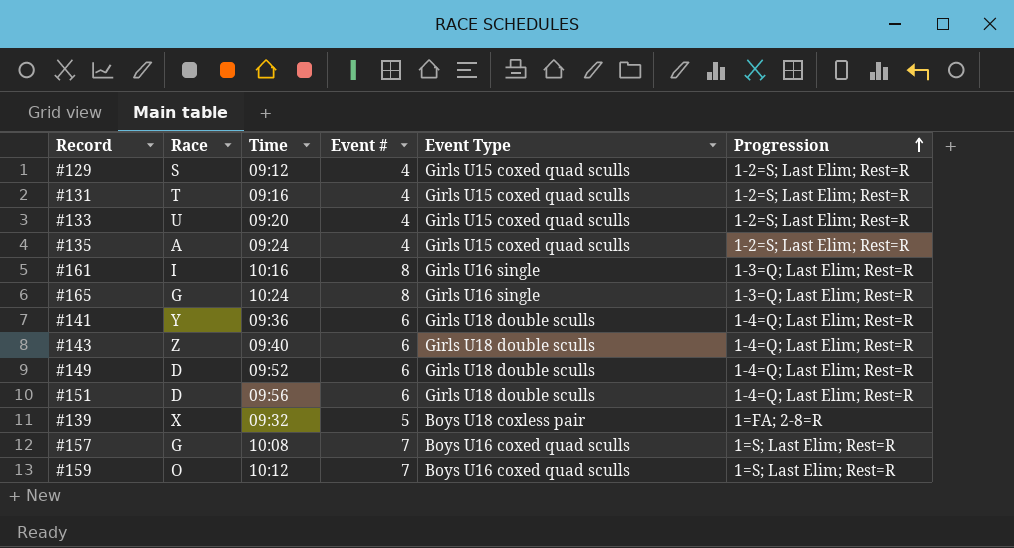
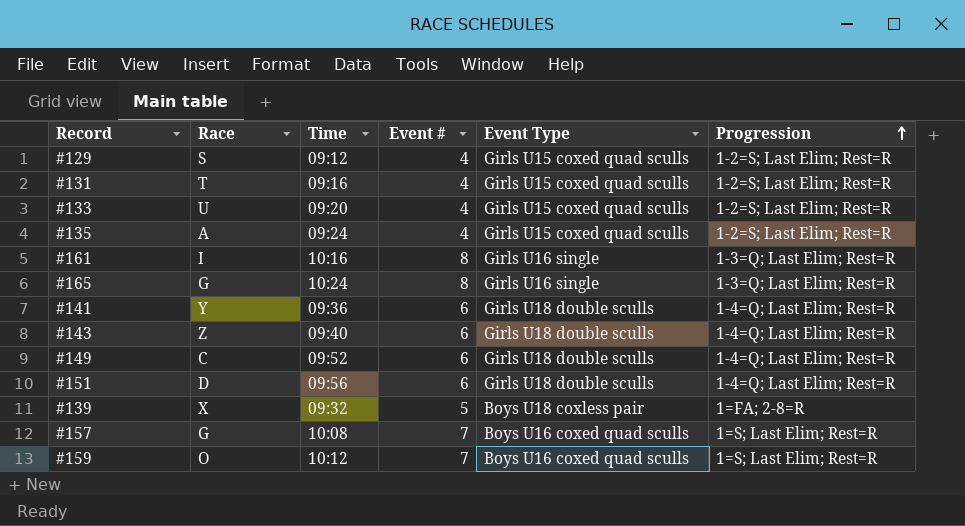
#149 | Race: D -> C

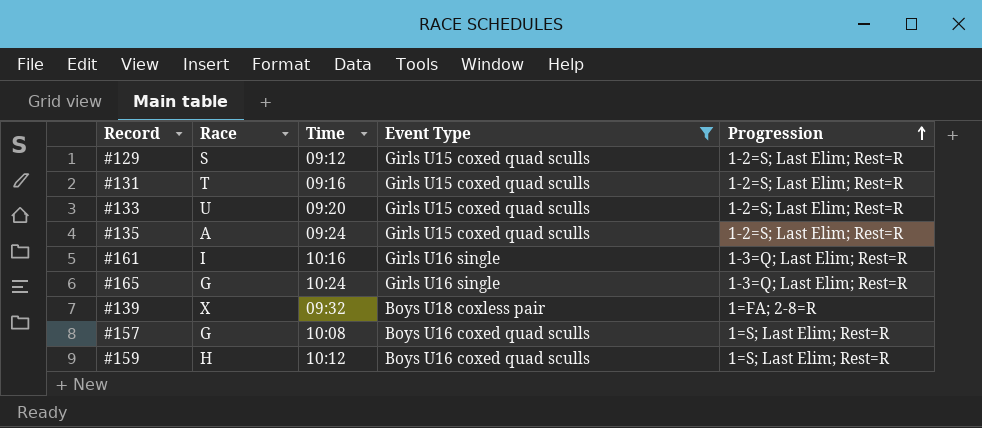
filter: none -> Event Type != Girls U18 double sculls
column Event # | position: 4 -> none
#159 | Race: O -> H

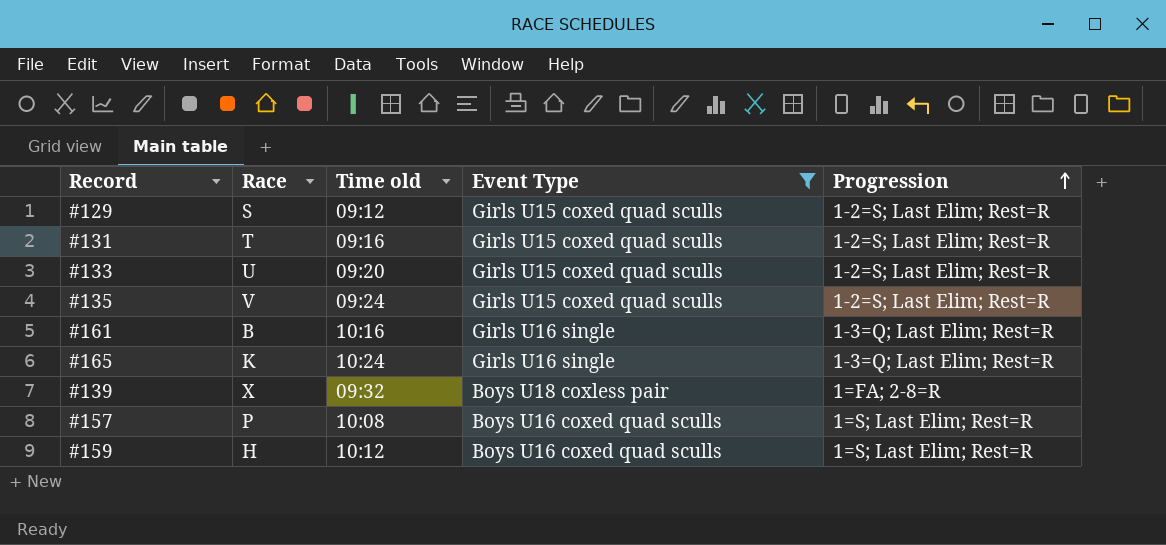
column name: Time -> Time old
#135 | Race: A -> V
#161 | Race: I -> B
#165 | Race: G -> K
#157 | Race: G -> P

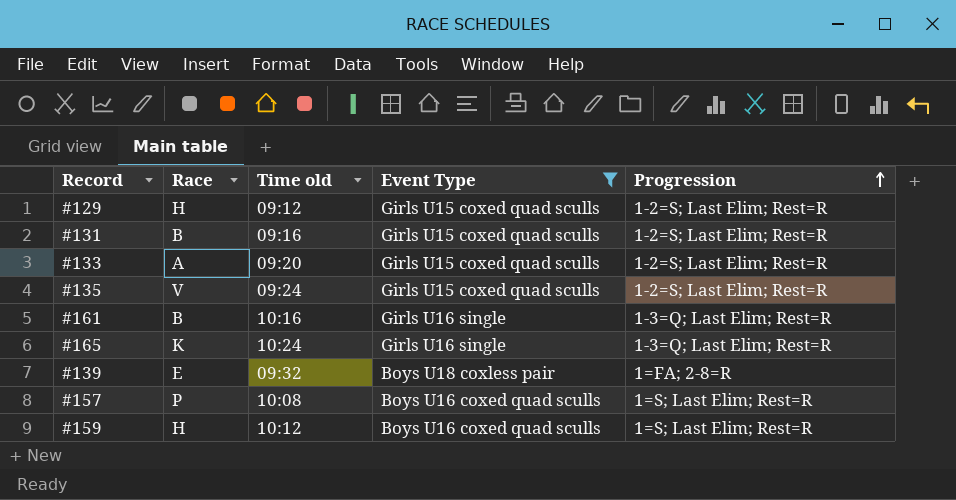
#129 | Race: S -> H
#131 | Race: T -> B
#133 | Race: U -> A
#139 | Race: X -> E

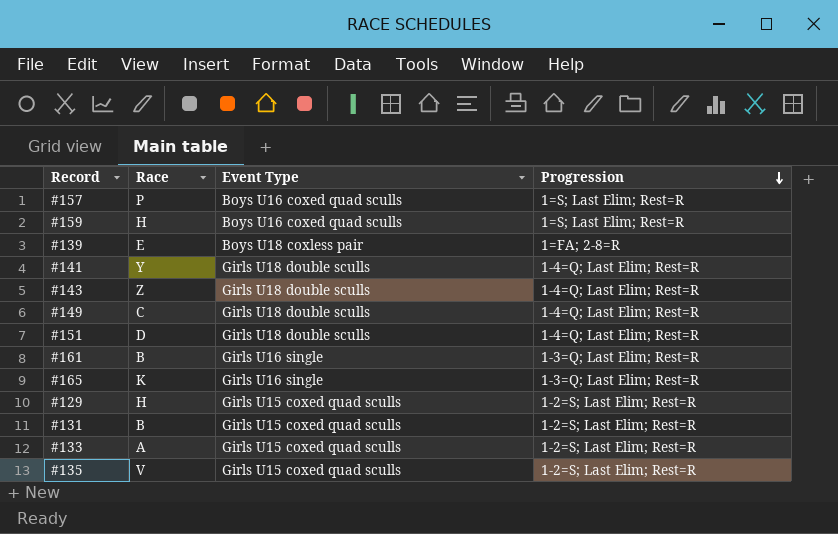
filter: Event Type != Girls U18 double sculls -> none
row order: Progression ascending -> Progression descending
column Time old | position: 3 -> none

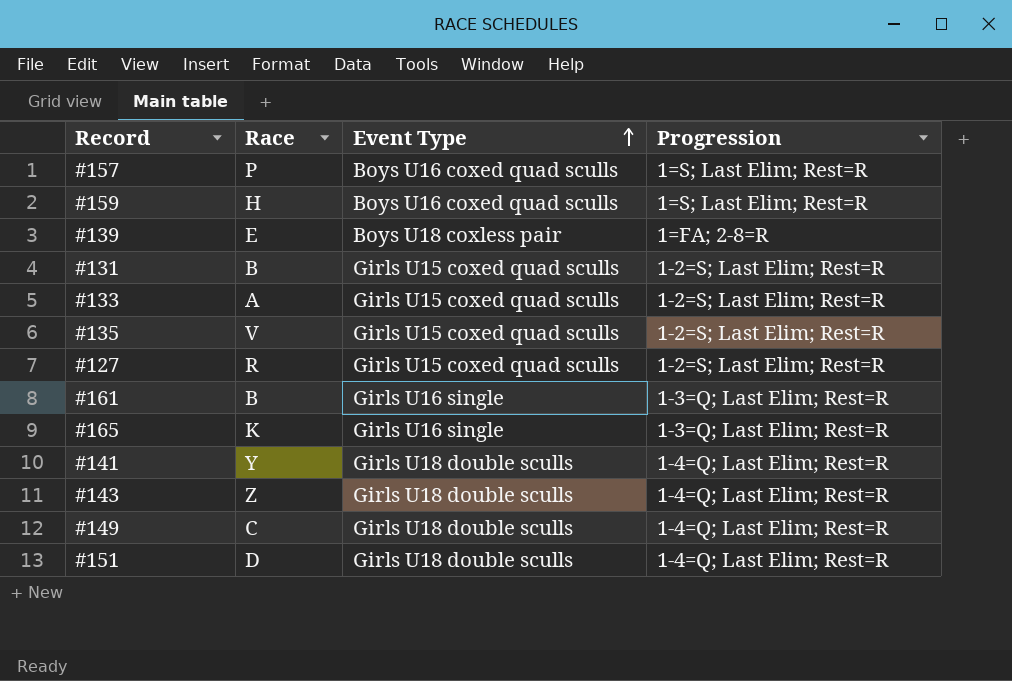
row order: Progression descending -> Event Type ascending
row #129: H | Girls U15 coxed quad sculls | 1-2=S; Last Elim; Rest=R -> none
row #127: none -> R | Girls U15 coxed quad sculls | 1-2=S; Last Elim; Rest=R

